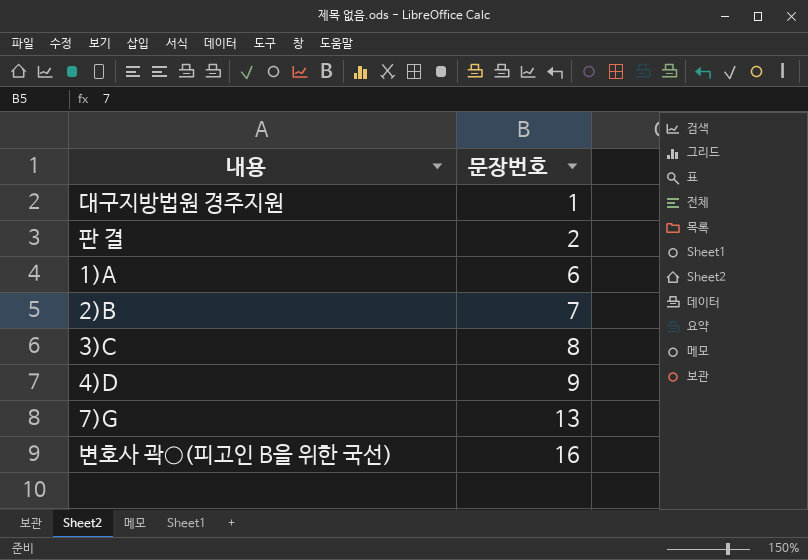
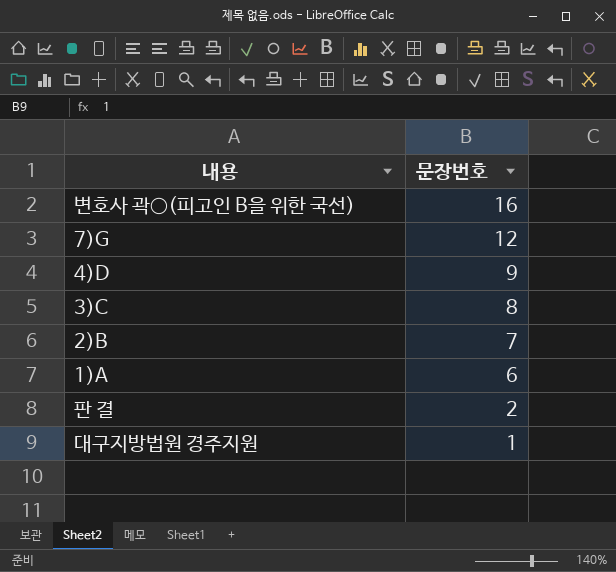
row order: 문장번호 ascending -> 문장번호 descending
7)G | 문장번호: 13 -> 12

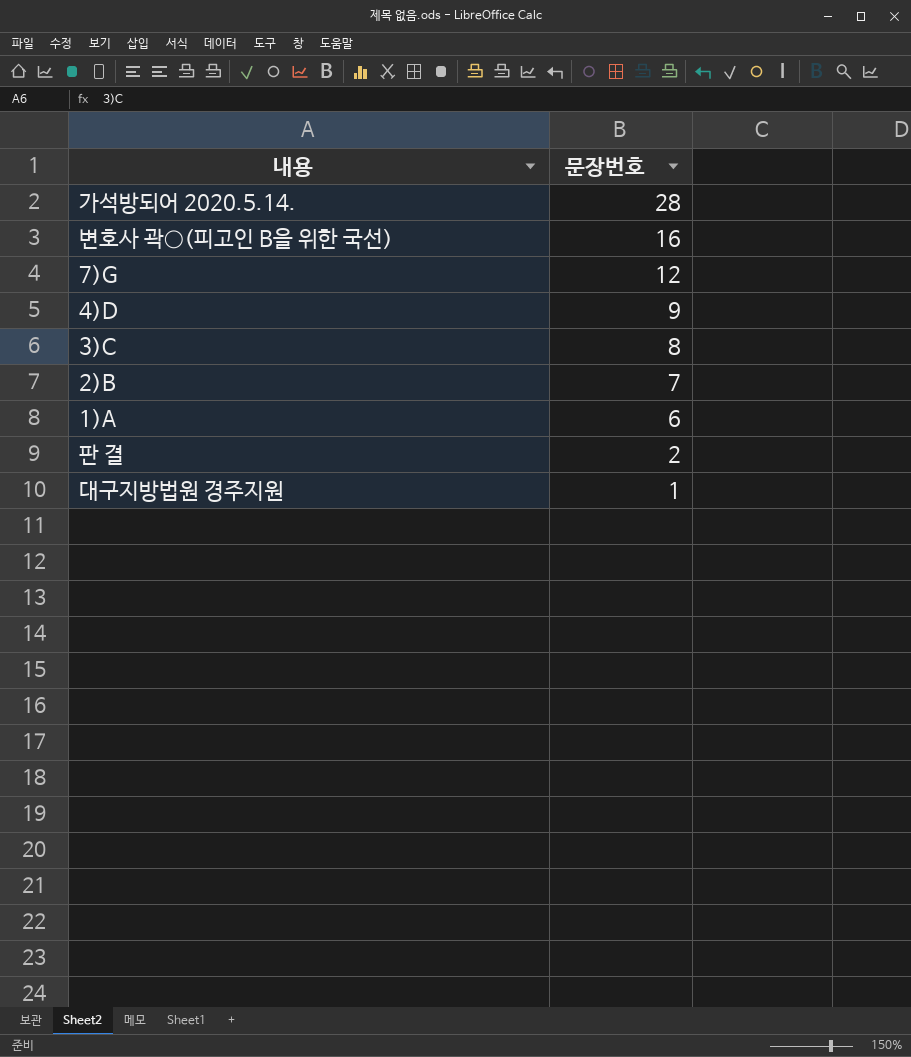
row 가석방되어 2020.5.14.: none -> 28

